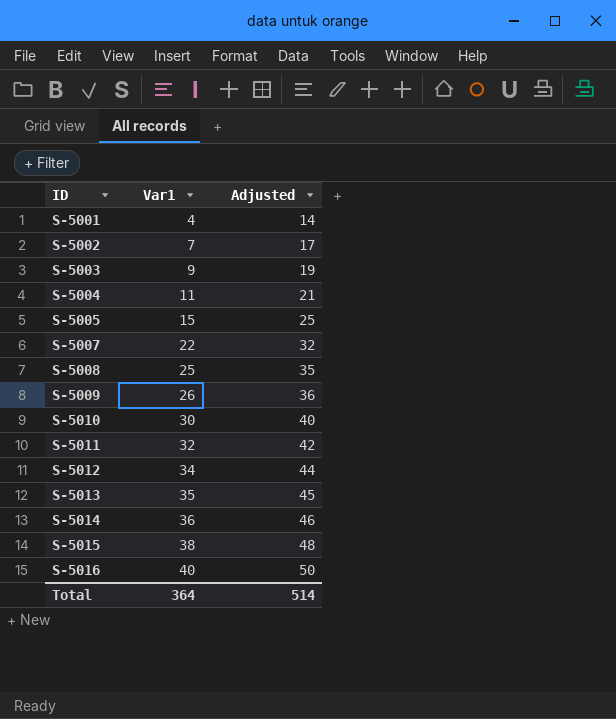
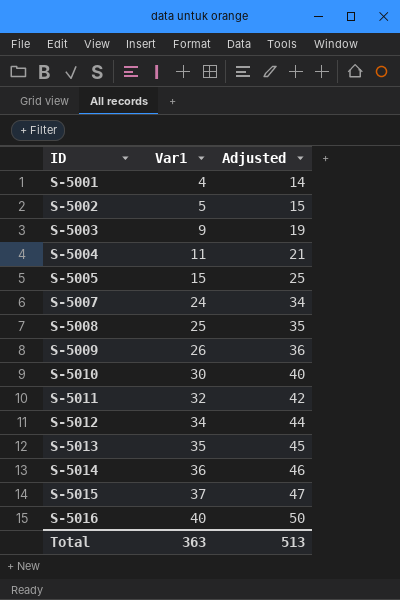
S-5002 | Var1: 7 -> 5
S-5002 | Adjusted: 17 -> 15
S-5007 | Var1: 22 -> 24
S-5007 | Adjusted: 32 -> 34
S-5015 | Var1: 38 -> 37
S-5015 | Adjusted: 48 -> 47
Total | Var1: 364 -> 363
Total | Adjusted: 514 -> 513

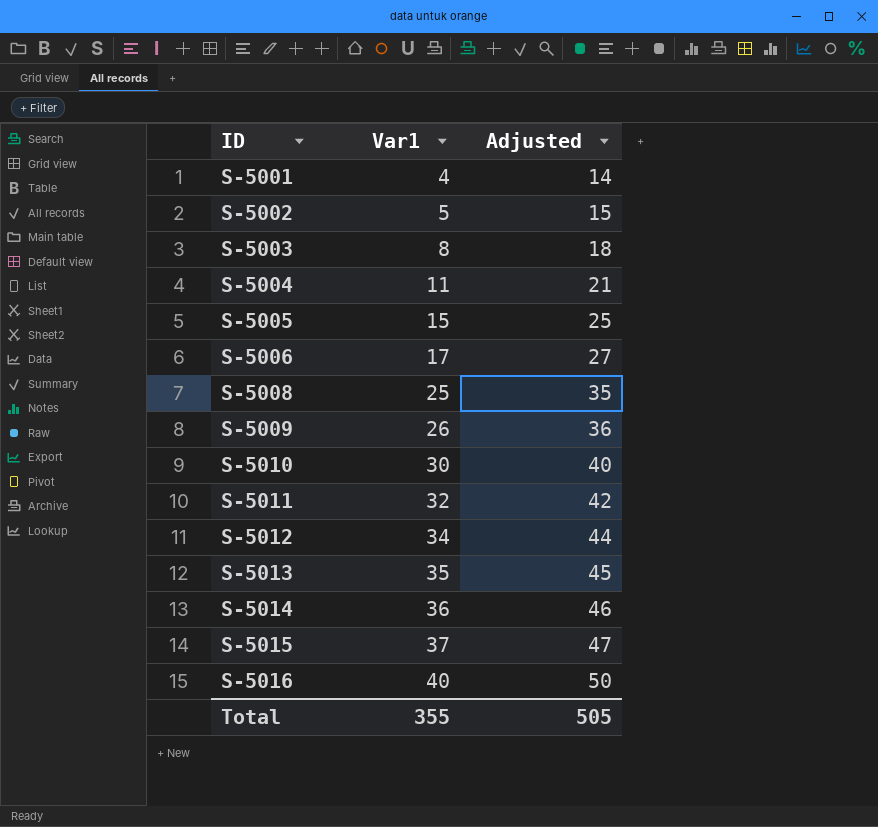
row S-5007: 24 | 34 -> none
S-5003 | Var1: 9 -> 8
S-5003 | Adjusted: 19 -> 18
row S-5006: none -> 17 | 27
Total | Var1: 363 -> 355
Total | Adjusted: 513 -> 505

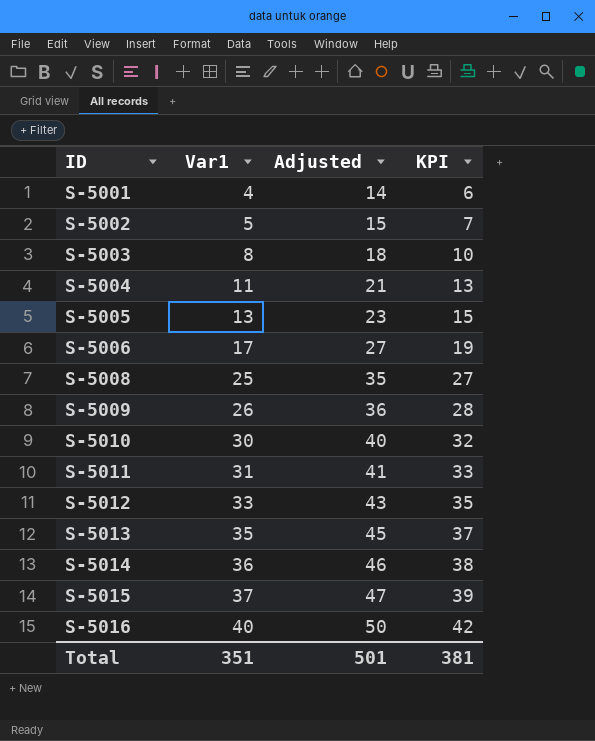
column KPI | formula: none -> [Var1] + 2
S-5005 | Var1: 15 -> 13
S-5005 | Adjusted: 25 -> 23
S-5011 | Var1: 32 -> 31
S-5011 | Adjusted: 42 -> 41
S-5012 | Var1: 34 -> 33
S-5012 | Adjusted: 44 -> 43
Total | Var1: 355 -> 351
Total | Adjusted: 505 -> 501

